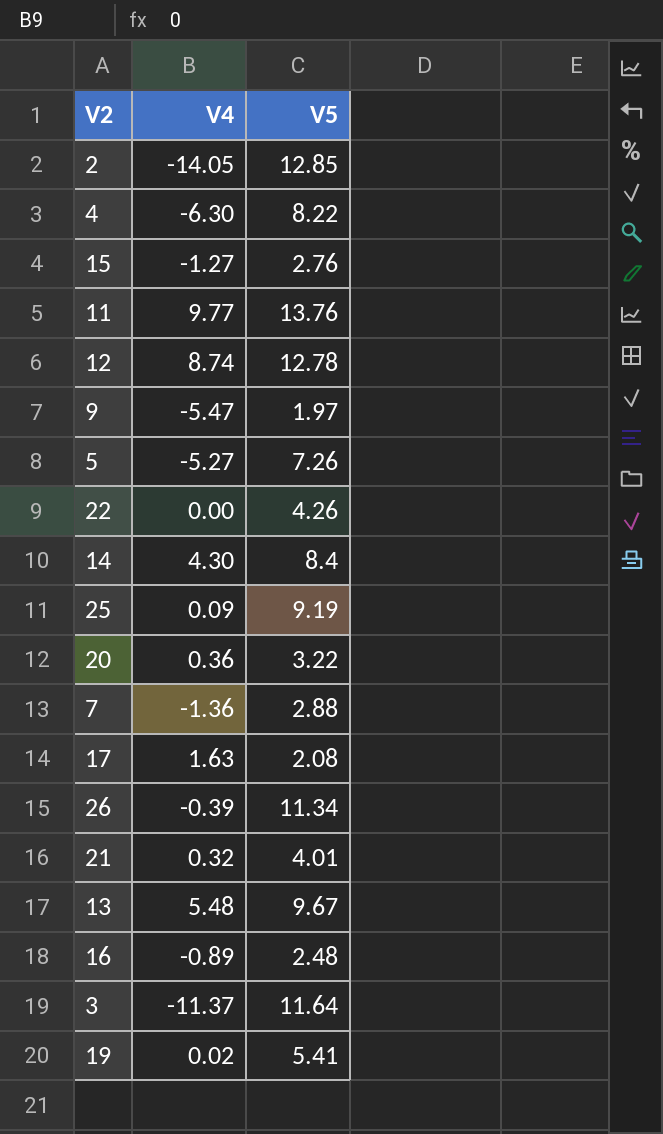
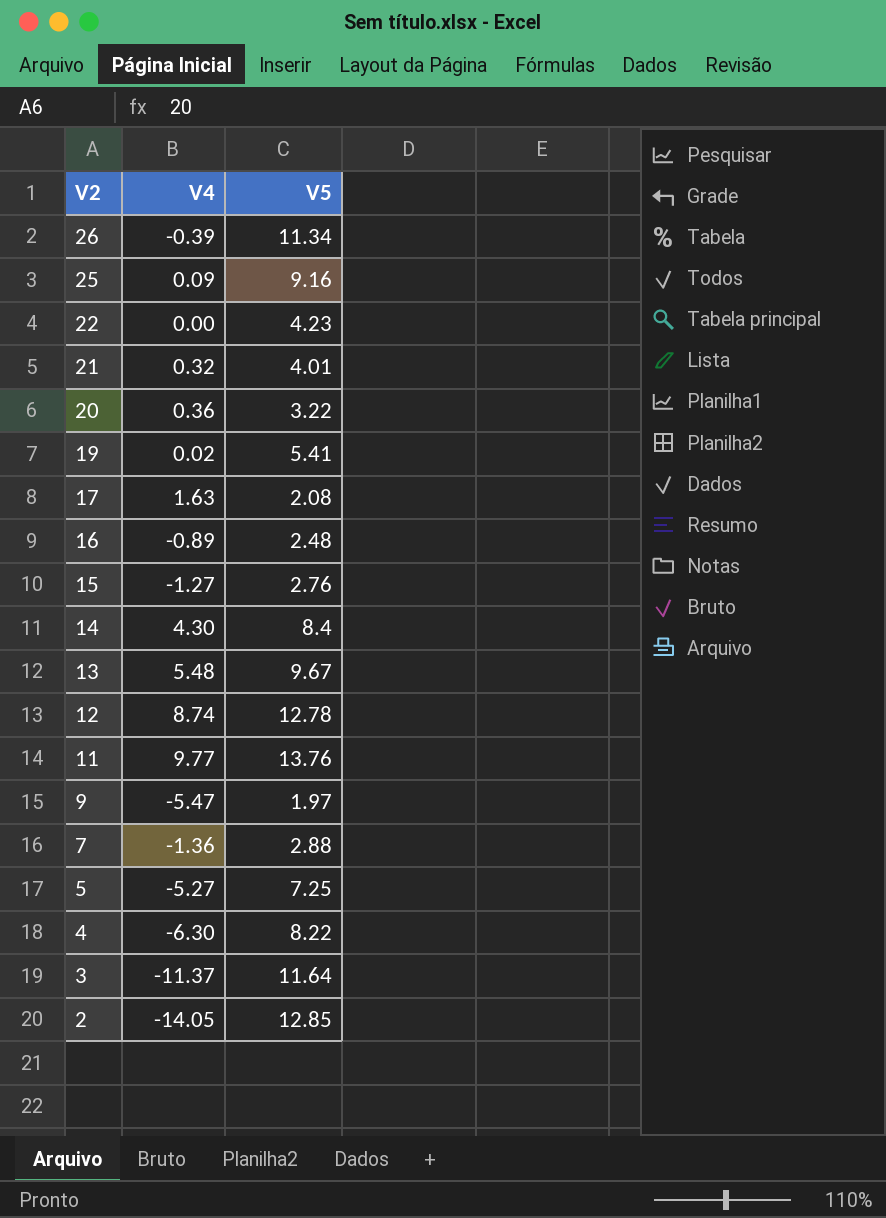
row order: none -> V2 descending
25 | V5: 9.19 -> 9.16
22 | V5: 4.26 -> 4.23
5 | V5: 7.26 -> 7.25

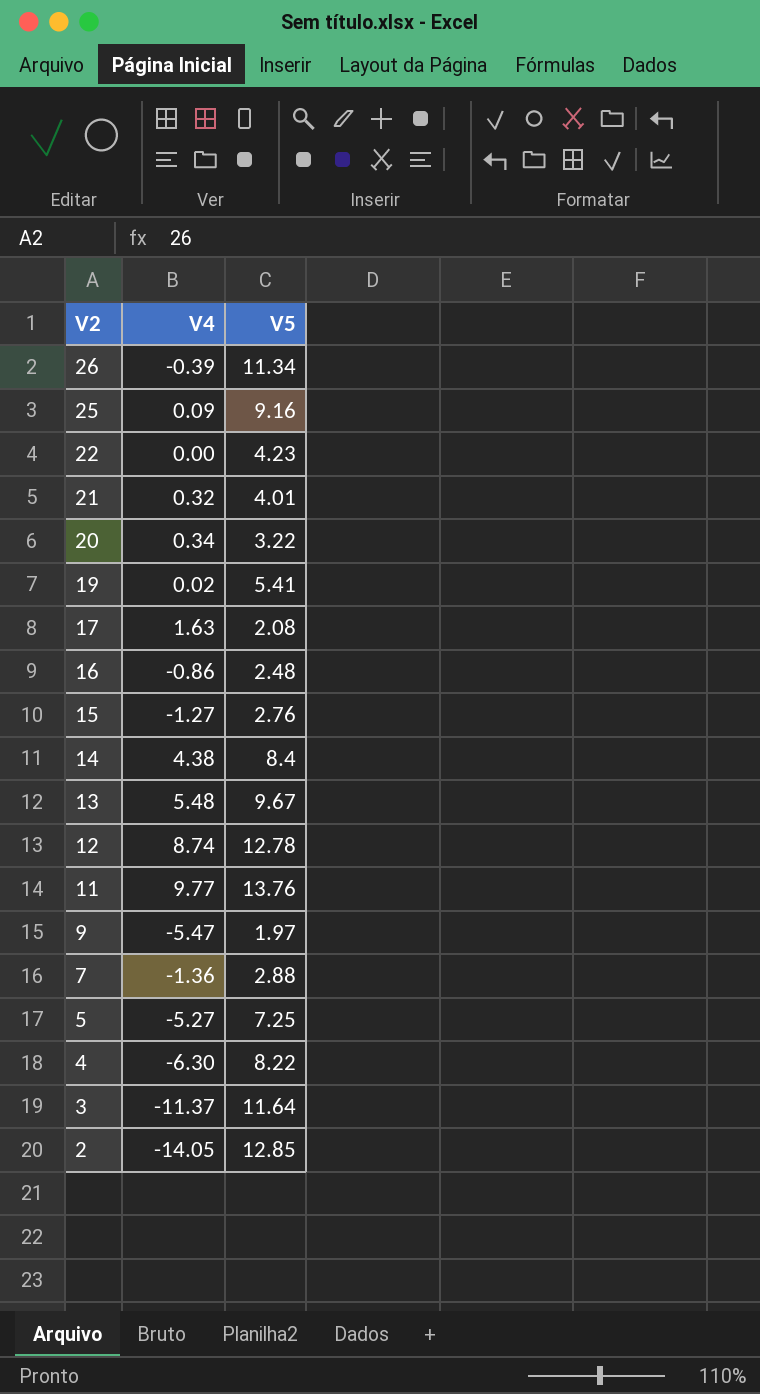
20 | V4: 0.36 -> 0.34
16 | V4: -0.89 -> -0.86
14 | V4: 4.30 -> 4.38

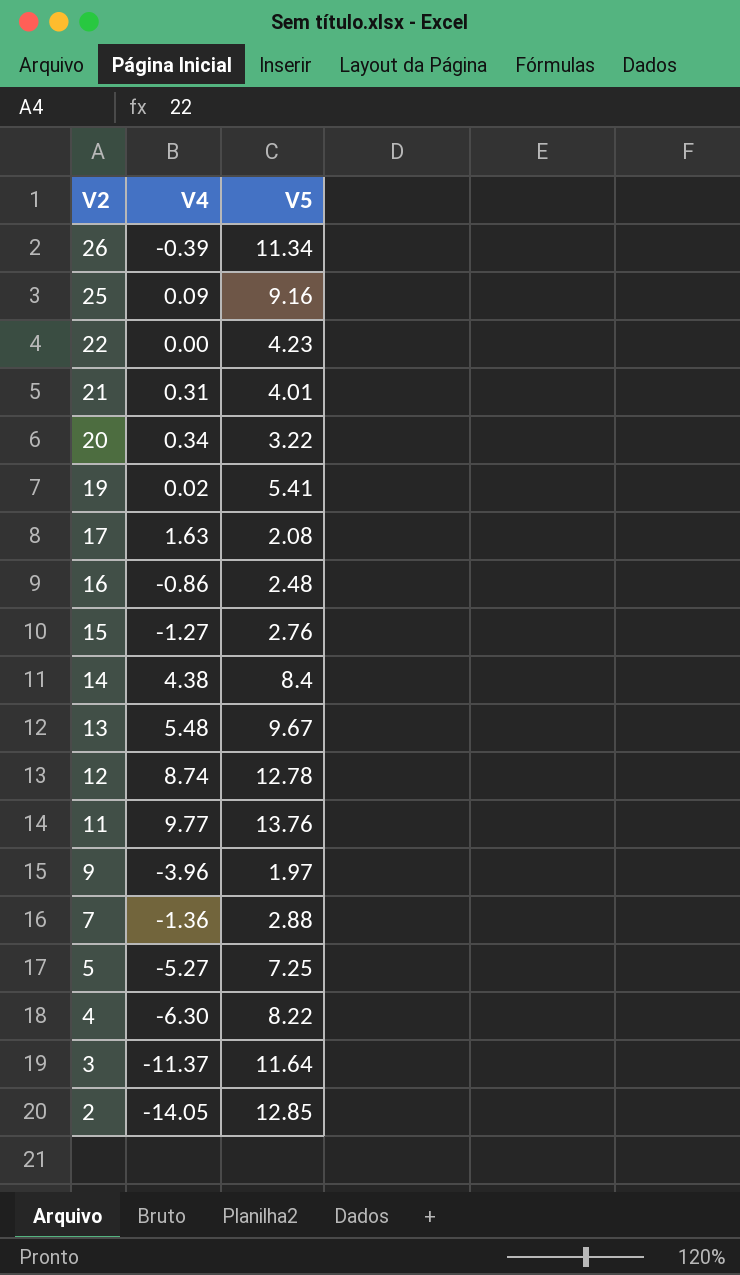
21 | V4: 0.32 -> 0.31
9 | V4: -5.47 -> -3.96

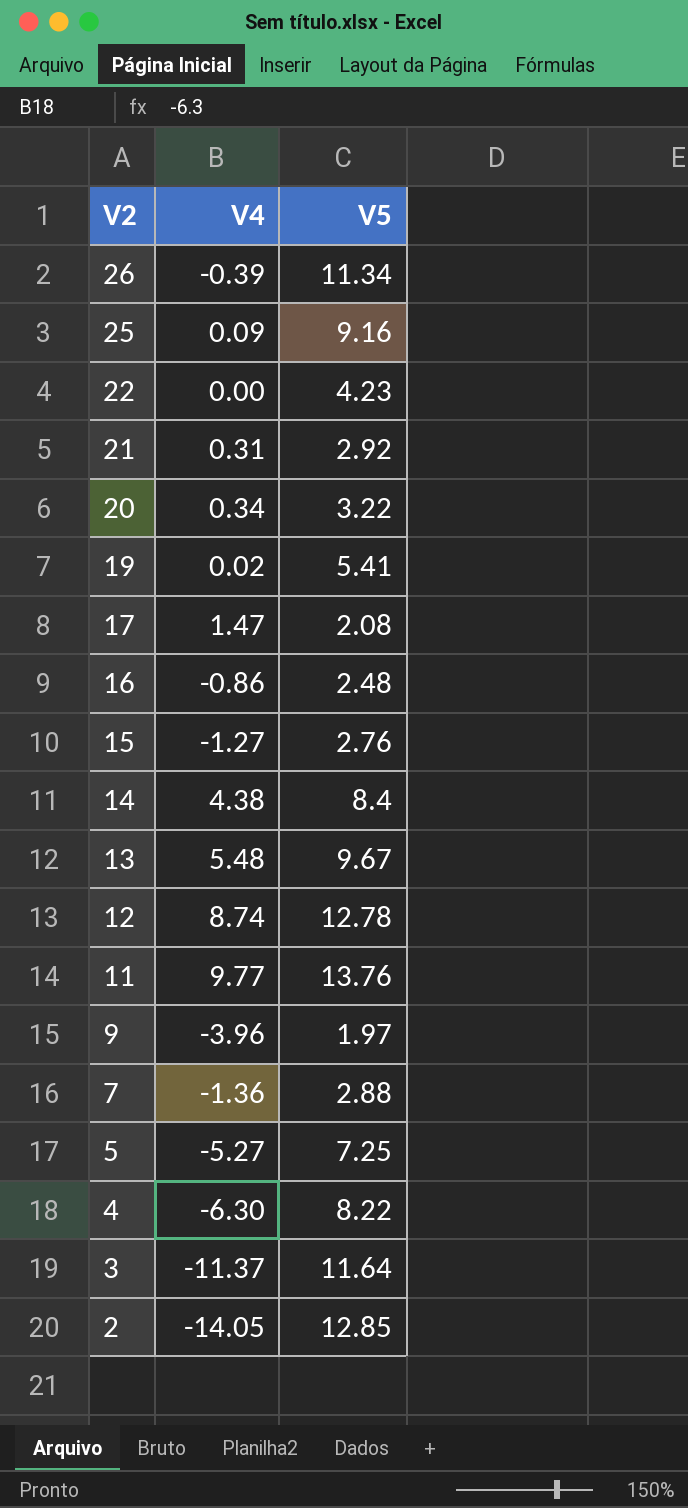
21 | V5: 4.01 -> 2.92
17 | V4: 1.63 -> 1.47

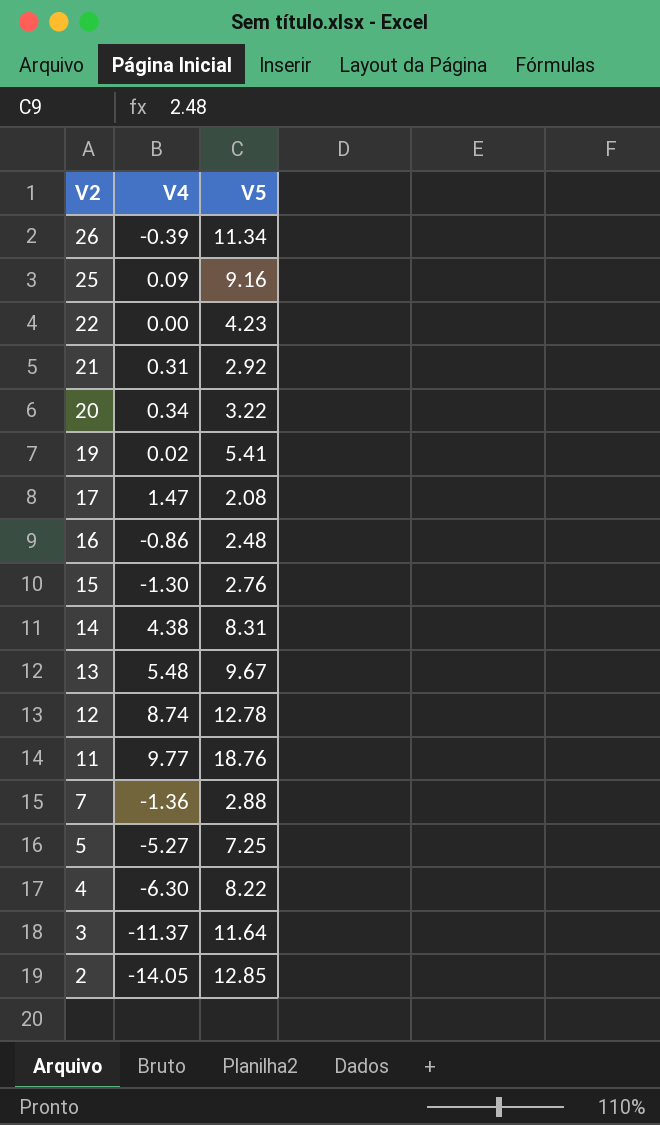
row 9: -3.96 | 1.97 -> none
15 | V4: -1.27 -> -1.30
14 | V5: 8.4 -> 8.31
11 | V5: 13.76 -> 18.76

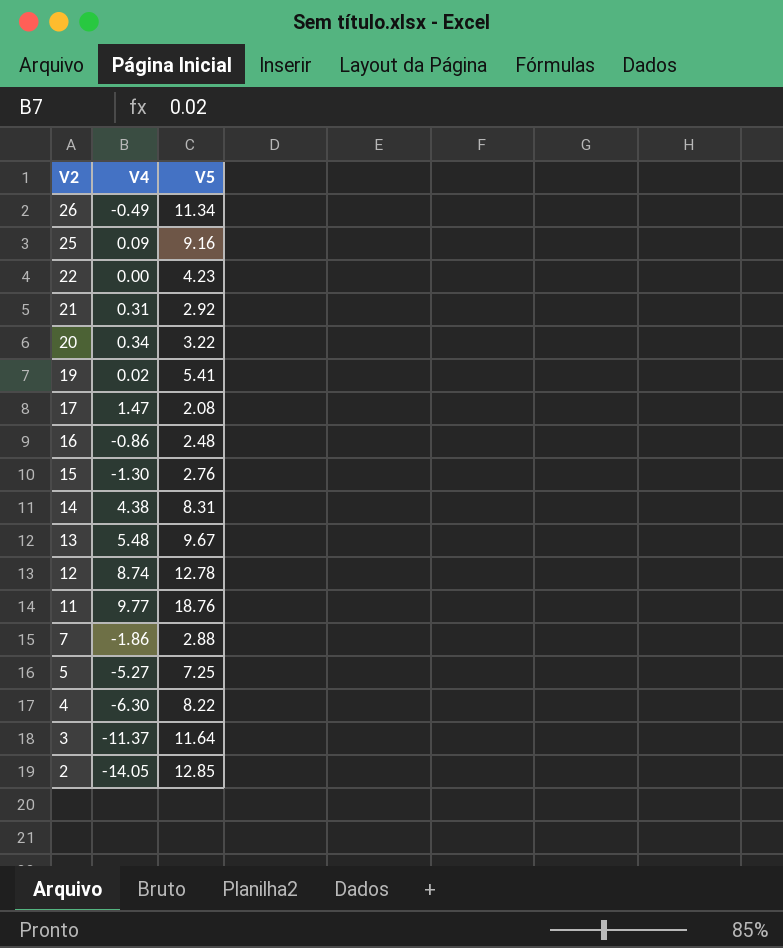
26 | V4: -0.39 -> -0.49
7 | V4: -1.36 -> -1.86

